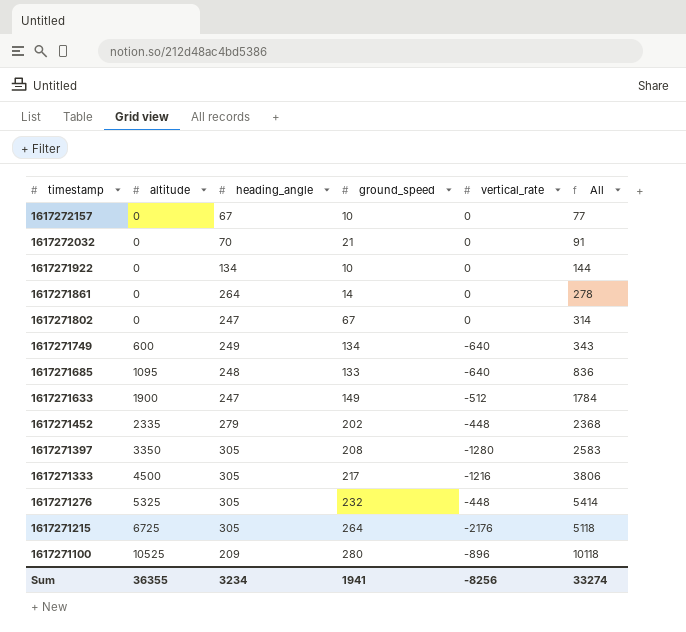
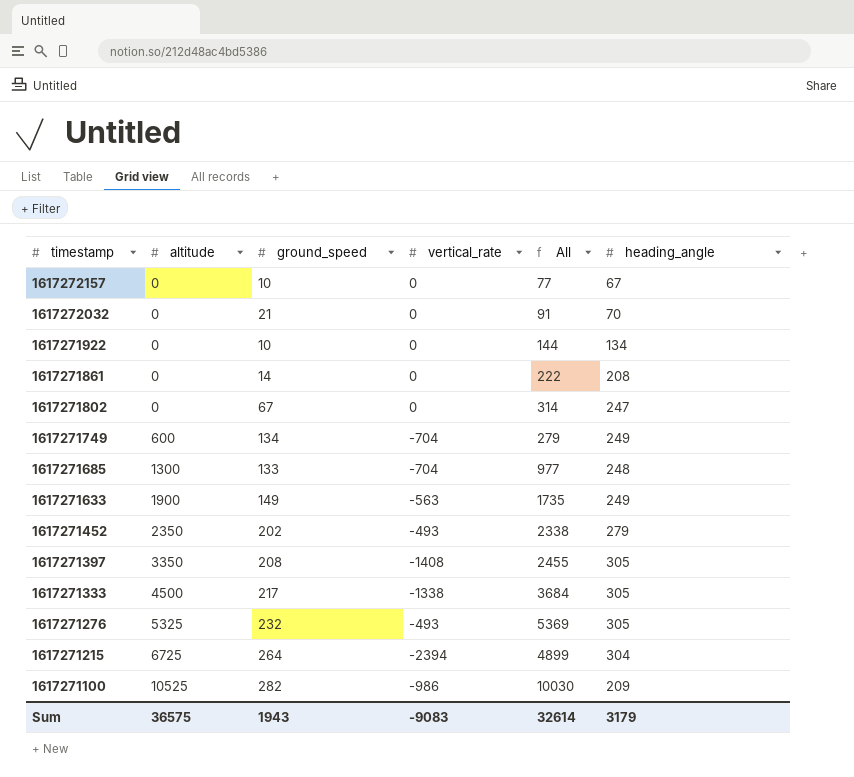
column heading_angle | position: 3 -> 6
1617271861 | All: 278 -> 222
1617271861 | heading_angle: 264 -> 208
1617271749 | vertical_rate: -640 -> -704
1617271749 | All: 343 -> 279
1617271685 | altitude: 1095 -> 1300
1617271685 | vertical_rate: -640 -> -704
1617271685 | All: 836 -> 977
1617271633 | vertical_rate: -512 -> -563
1617271633 | All: 1784 -> 1735
1617271633 | heading_angle: 247 -> 249
1617271452 | altitude: 2335 -> 2350
1617271452 | vertical_rate: -448 -> -493
1617271452 | All: 2368 -> 2338
1617271397 | vertical_rate: -1280 -> -1408
1617271397 | All: 2583 -> 2455
1617271333 | vertical_rate: -1216 -> -1338
1617271333 | All: 3806 -> 3684
1617271276 | vertical_rate: -448 -> -493
1617271276 | All: 5414 -> 5369
1617271215 | vertical_rate: -2176 -> -2394
1617271215 | All: 5118 -> 4899
1617271215 | heading_angle: 305 -> 304
1617271100 | ground_speed: 280 -> 282
1617271100 | vertical_rate: -896 -> -986
1617271100 | All: 10118 -> 10030
Sum | altitude: 36355 -> 36575
Sum | ground_speed: 1941 -> 1943
Sum | vertical_rate: -8256 -> -9083
Sum | All: 33274 -> 32614
Sum | heading_angle: 3234 -> 3179

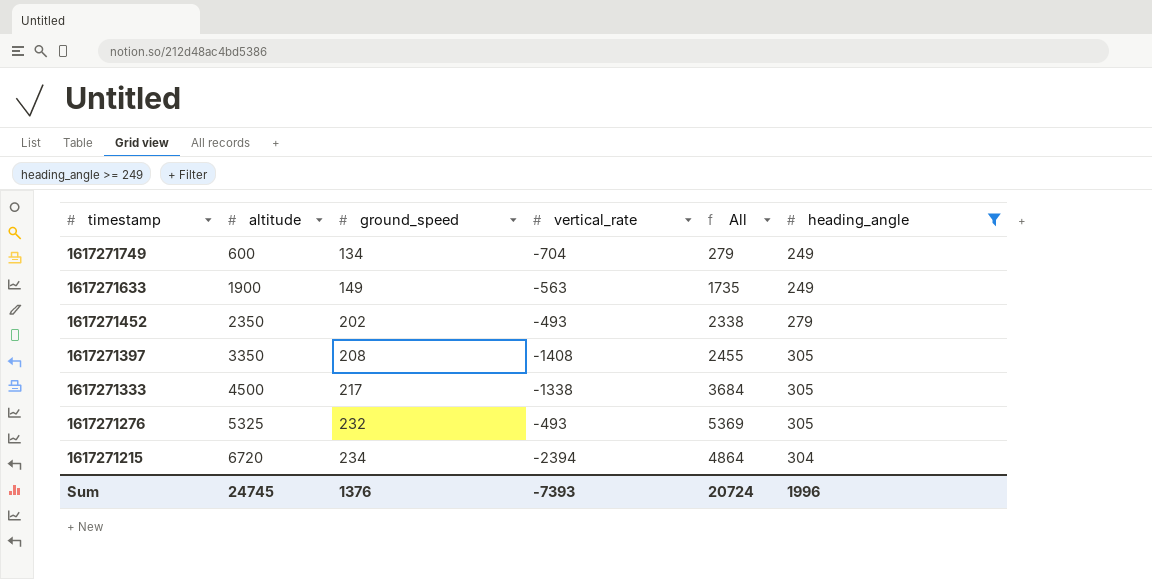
filter: none -> heading_angle >= 249
1617271215 | altitude: 6725 -> 6720
1617271215 | ground_speed: 264 -> 234
1617271215 | All: 4899 -> 4864
Sum | altitude: 36575 -> 24745
Sum | ground_speed: 1943 -> 1376
Sum | vertical_rate: -9083 -> -7393
Sum | All: 32614 -> 20724
Sum | heading_angle: 3179 -> 1996

